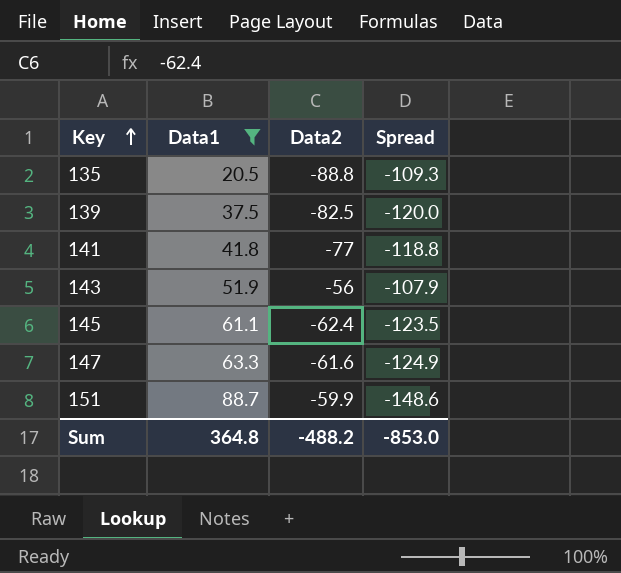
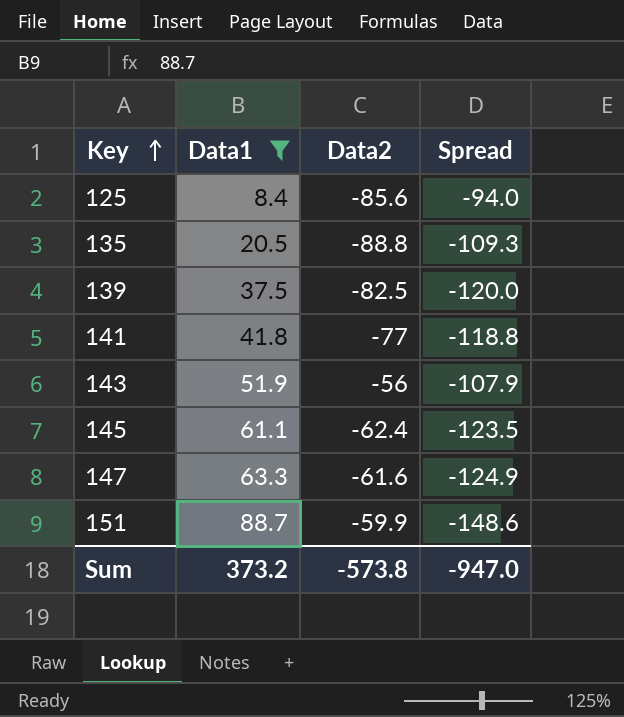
row 125: none -> 8.4 | -85.6 | -94.0
Sum | Data1: 364.8 -> 373.2
Sum | Data2: -488.2 -> -573.8
Sum | Spread: -853.0 -> -947.0

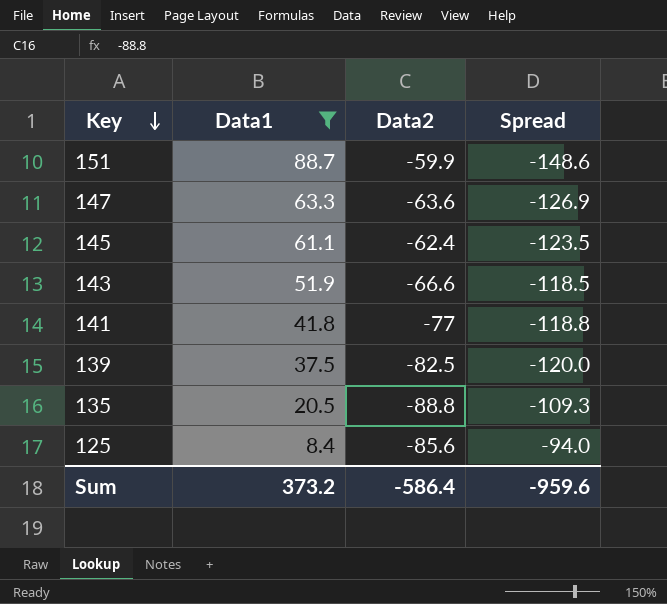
row order: Key ascending -> Key descending
147 | Data2: -61.6 -> -63.6
147 | Spread: -124.9 -> -126.9
143 | Data2: -56 -> -66.6
143 | Spread: -107.9 -> -118.5
Sum | Data2: -573.8 -> -586.4
Sum | Spread: -947.0 -> -959.6

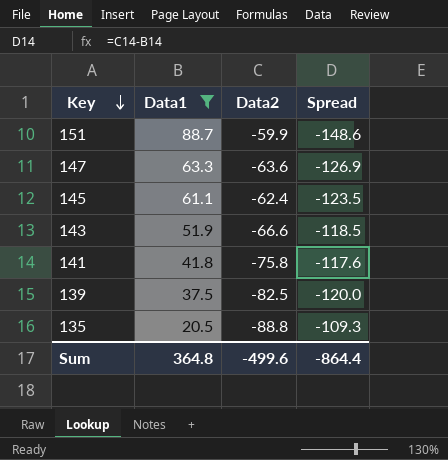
row 125: 8.4 | -85.6 | -94.0 -> none
141 | Data2: -77 -> -75.8
141 | Spread: -118.8 -> -117.6
Sum | Data1: 373.2 -> 364.8
Sum | Data2: -586.4 -> -499.6
Sum | Spread: -959.6 -> -864.4

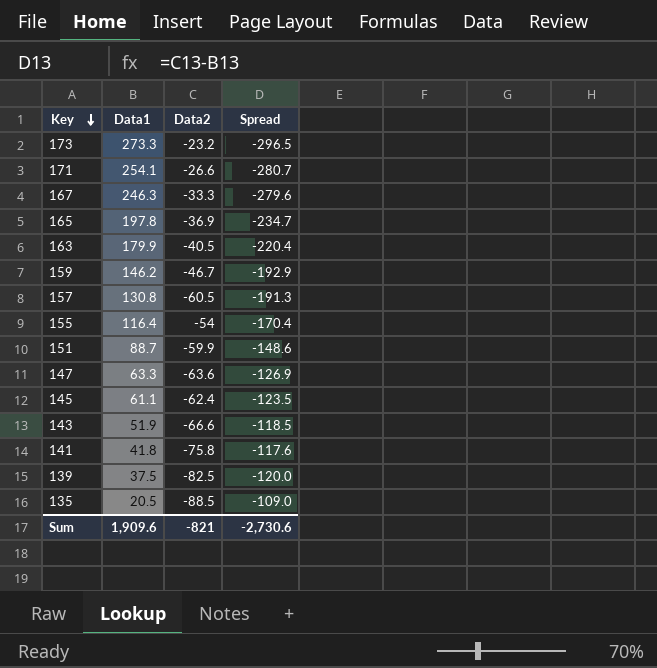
filter: Data1 <= 88.7 -> none
135 | Data2: -88.8 -> -88.5
135 | Spread: -109.3 -> -109.0
Sum | Data1: 364.8 -> 1,909.6
Sum | Data2: -499.6 -> -821
Sum | Spread: -864.4 -> -2,730.6

